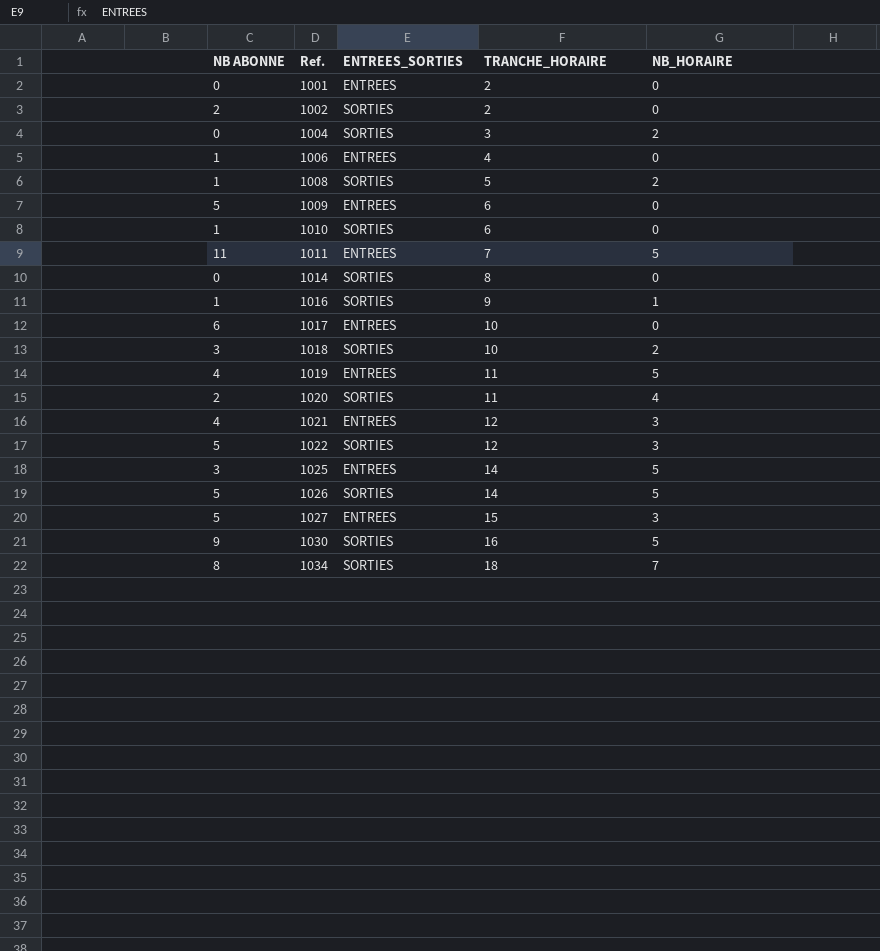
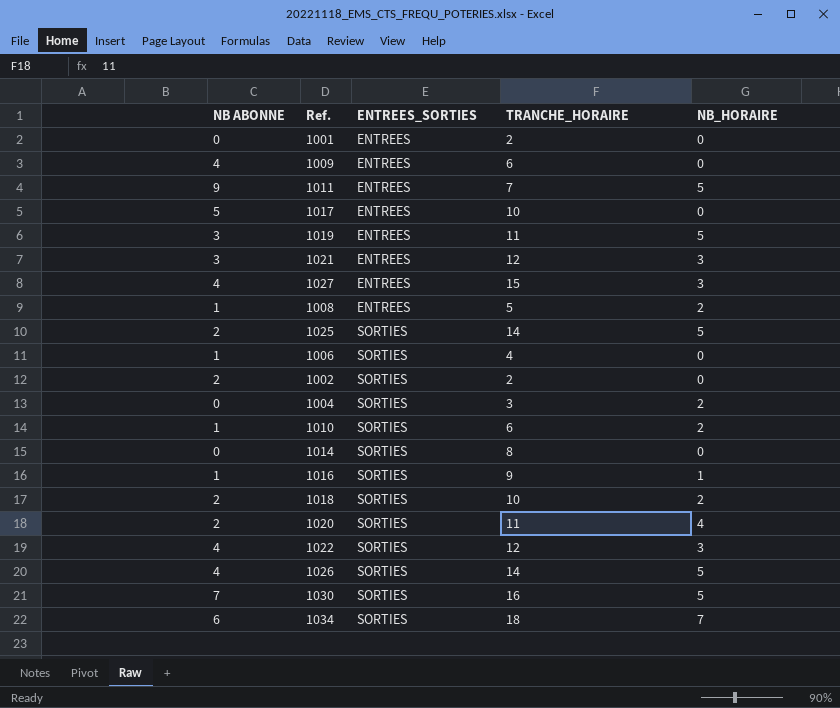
row order: Ref. ascending -> ENTREES_SORTIES ascending
1009 | NB ABONNE: 5 -> 4
1011 | NB ABONNE: 11 -> 9
1017 | NB ABONNE: 6 -> 5
1019 | NB ABONNE: 4 -> 3
1021 | NB ABONNE: 4 -> 3
1027 | NB ABONNE: 5 -> 4
1008 | ENTREES_SORTIES: SORTIES -> ENTREES
1025 | NB ABONNE: 3 -> 2
1025 | ENTREES_SORTIES: ENTREES -> SORTIES
1006 | ENTREES_SORTIES: ENTREES -> SORTIES
1010 | NB_HORAIRE: 0 -> 2
1018 | NB ABONNE: 3 -> 2
1022 | NB ABONNE: 5 -> 4
1026 | NB ABONNE: 5 -> 4
1030 | NB ABONNE: 9 -> 7
1034 | NB ABONNE: 8 -> 6

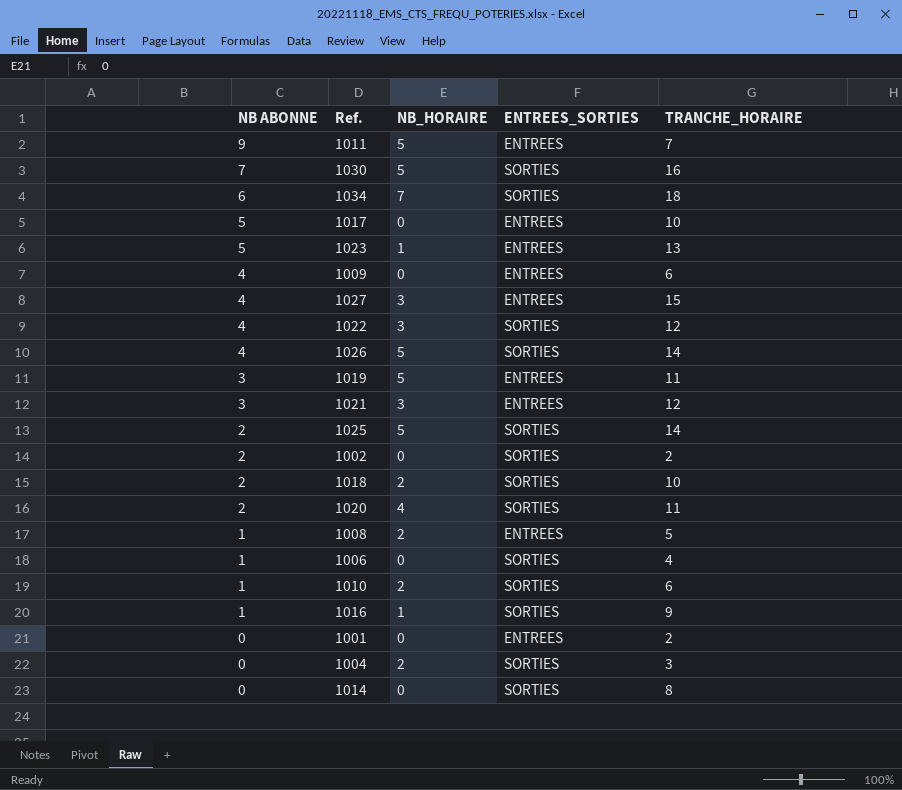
row order: ENTREES_SORTIES ascending -> NB ABONNE descending
column NB_HORAIRE | position: 5 -> 3
row 1023: none -> 5 | 1 | ENTREES | 13

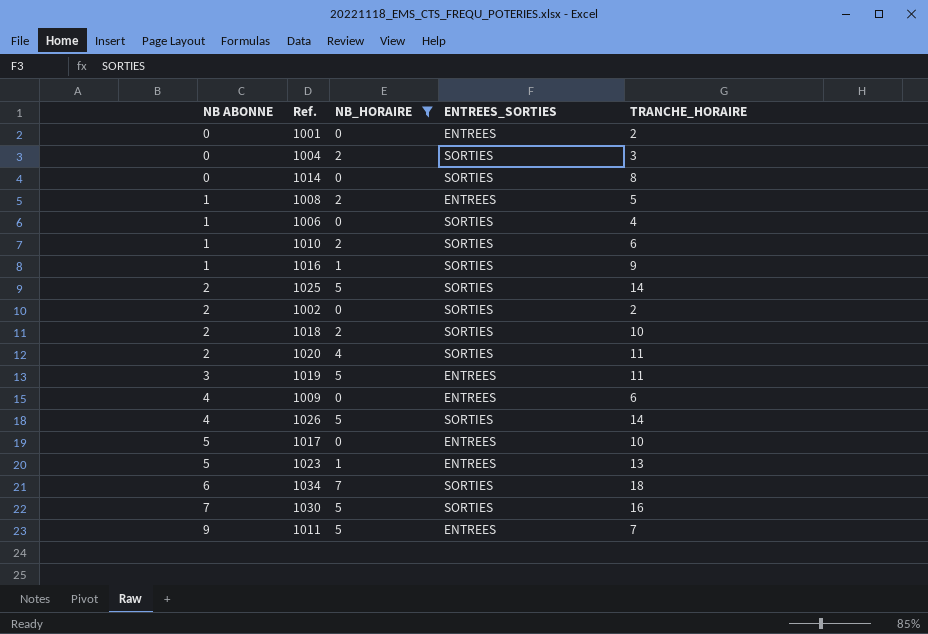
filter: none -> NB_HORAIRE != 3
row order: NB ABONNE descending -> NB ABONNE ascending

